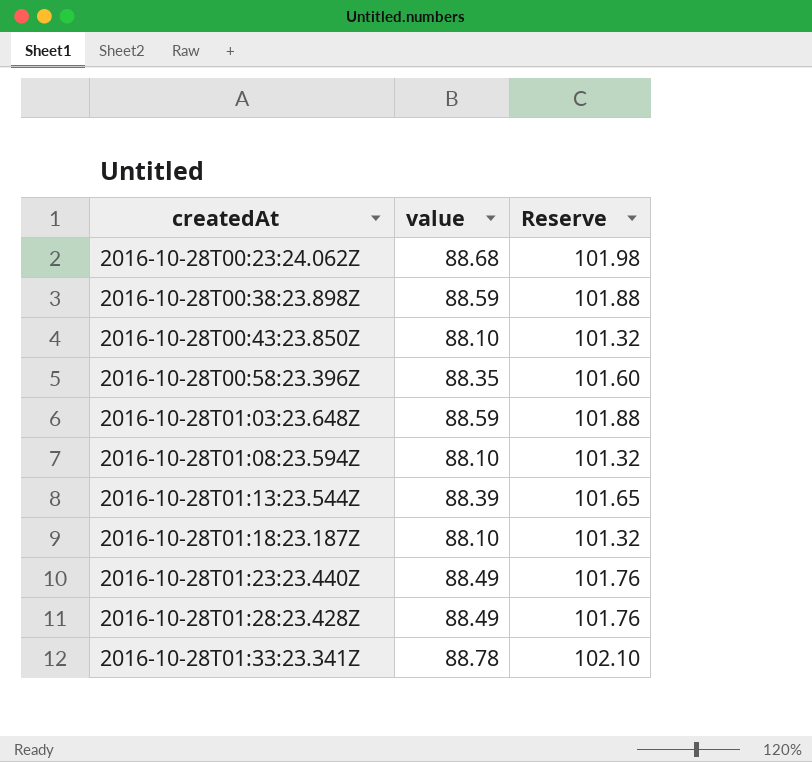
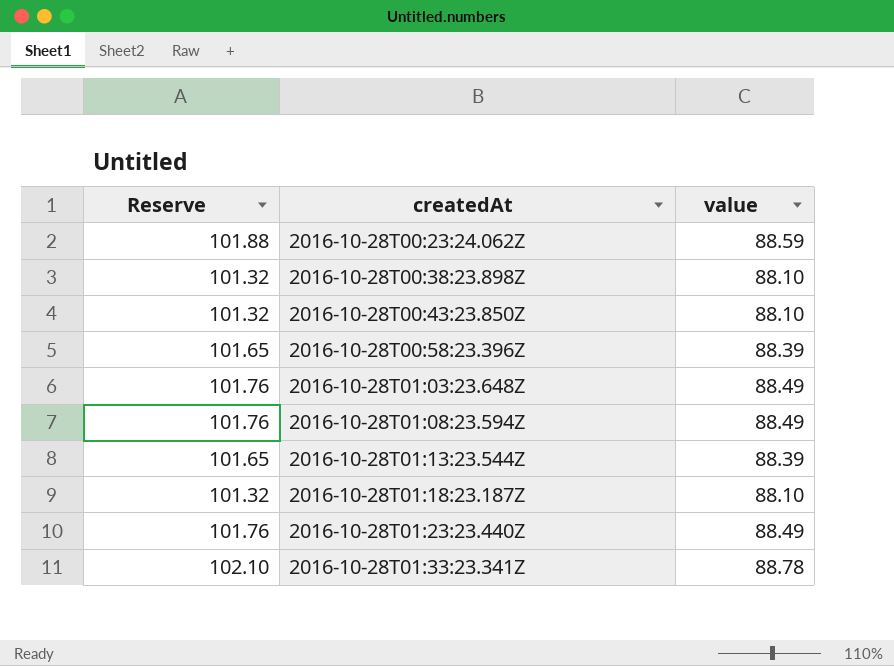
column Reserve | position: 3 -> 1
row 2016-10-28T01:28:23.428Z: 88.49 | 101.76 -> none
2016-10-28T00:23:24.062Z | Reserve: 101.98 -> 101.88
2016-10-28T00:23:24.062Z | value: 88.68 -> 88.59
2016-10-28T00:38:23.898Z | Reserve: 101.88 -> 101.32
2016-10-28T00:38:23.898Z | value: 88.59 -> 88.10
2016-10-28T00:58:23.396Z | Reserve: 101.60 -> 101.65
2016-10-28T00:58:23.396Z | value: 88.35 -> 88.39
2016-10-28T01:03:23.648Z | Reserve: 101.88 -> 101.76
2016-10-28T01:03:23.648Z | value: 88.59 -> 88.49
2016-10-28T01:08:23.594Z | Reserve: 101.32 -> 101.76
2016-10-28T01:08:23.594Z | value: 88.10 -> 88.49

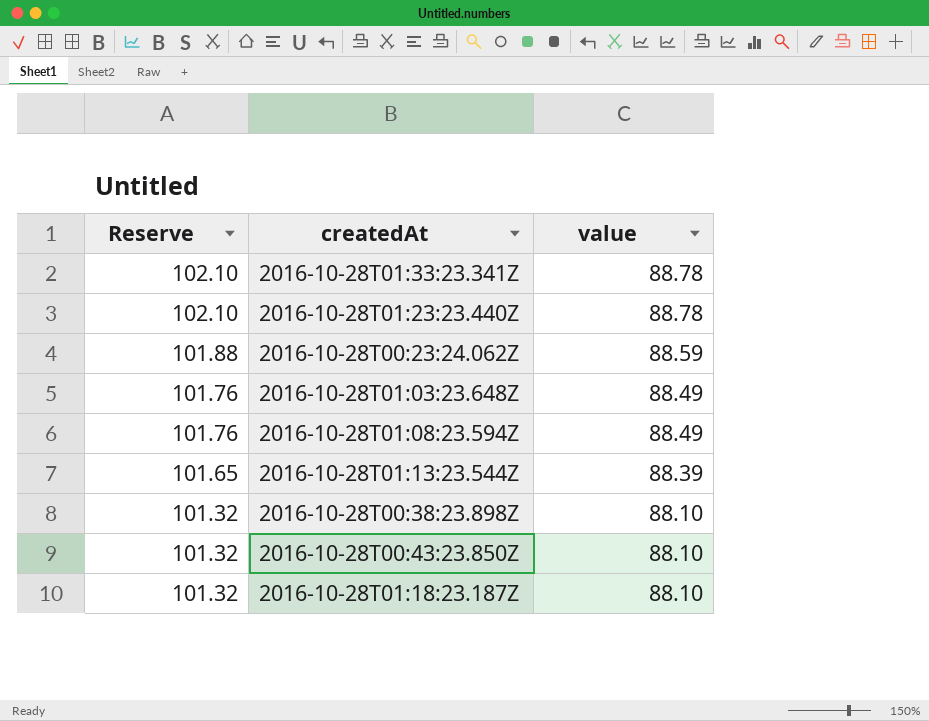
row order: createdAt ascending -> Reserve descending
row 2016-10-28T00:58:23.396Z: 101.65 | 88.39 -> none
2016-10-28T01:23:23.440Z | Reserve: 101.76 -> 102.10
2016-10-28T01:23:23.440Z | value: 88.49 -> 88.78

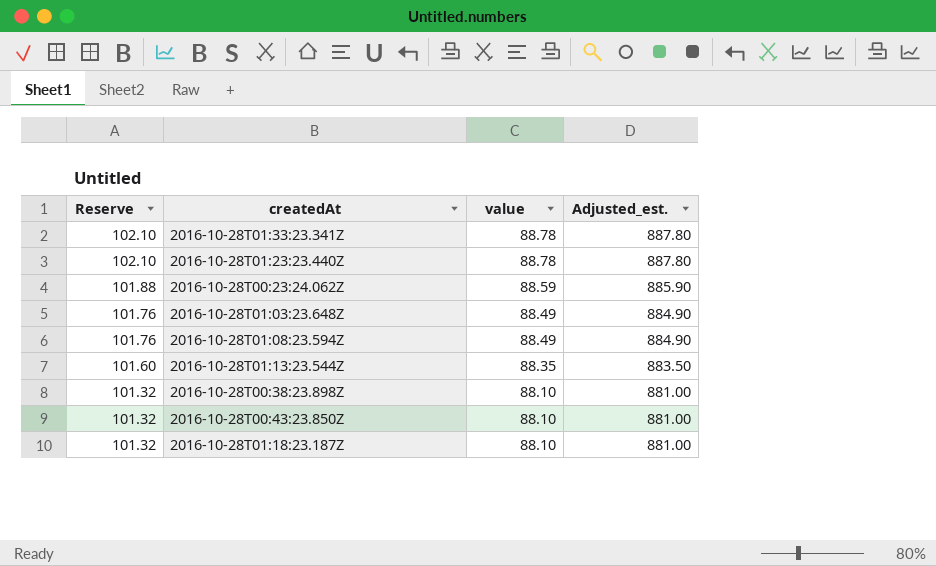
column Adjusted_est. | formula: none -> [value] * 10
2016-10-28T01:13:23.544Z | Reserve: 101.65 -> 101.60
2016-10-28T01:13:23.544Z | value: 88.39 -> 88.35

